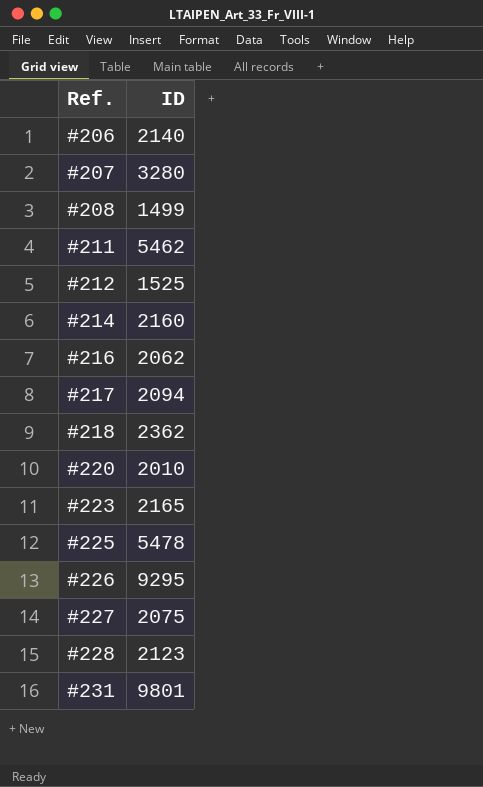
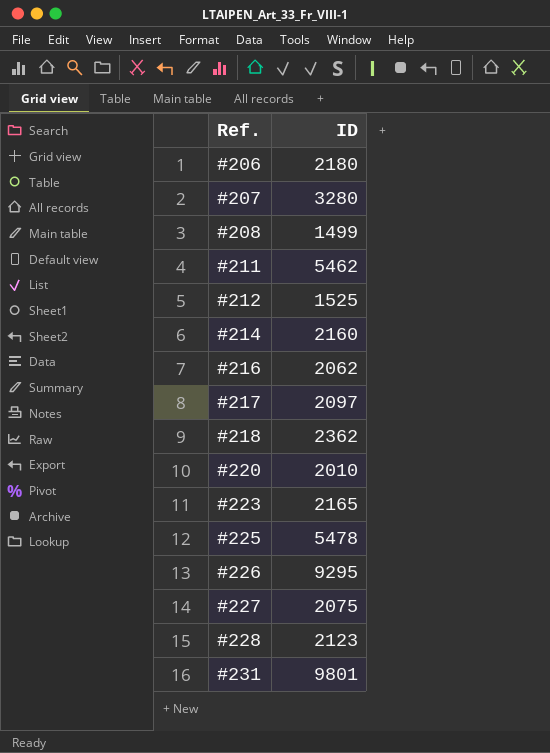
#206 | ID: 2140 -> 2180
#217 | ID: 2094 -> 2097

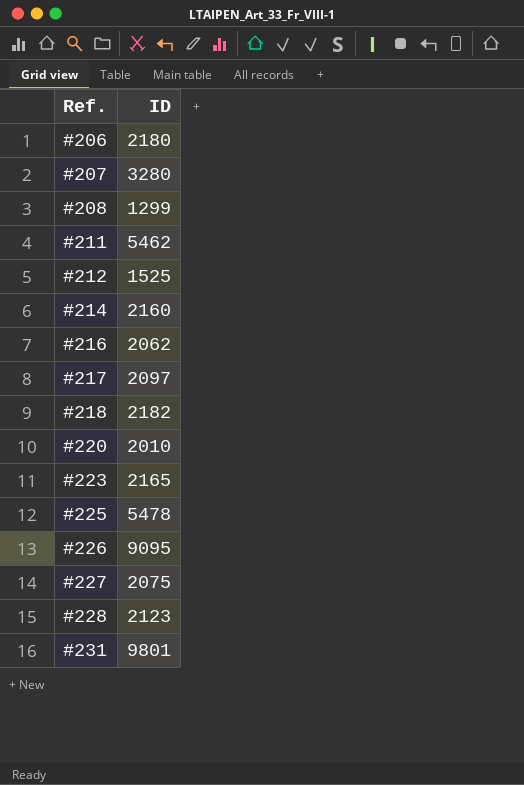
#208 | ID: 1499 -> 1299
#218 | ID: 2362 -> 2182
#226 | ID: 9295 -> 9095

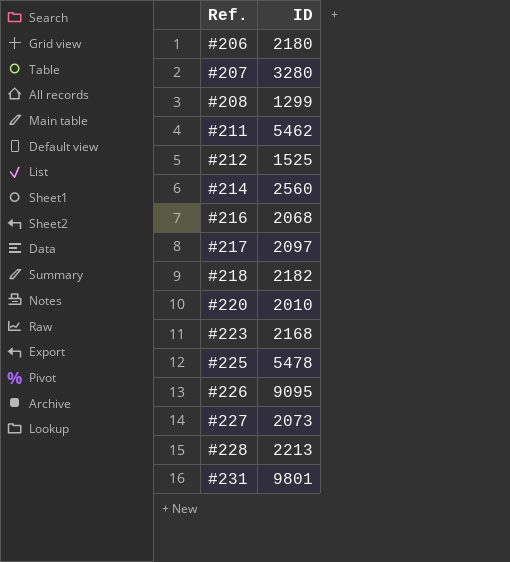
#214 | ID: 2160 -> 2560
#216 | ID: 2062 -> 2068
#223 | ID: 2165 -> 2168
#227 | ID: 2075 -> 2073
#228 | ID: 2123 -> 2213

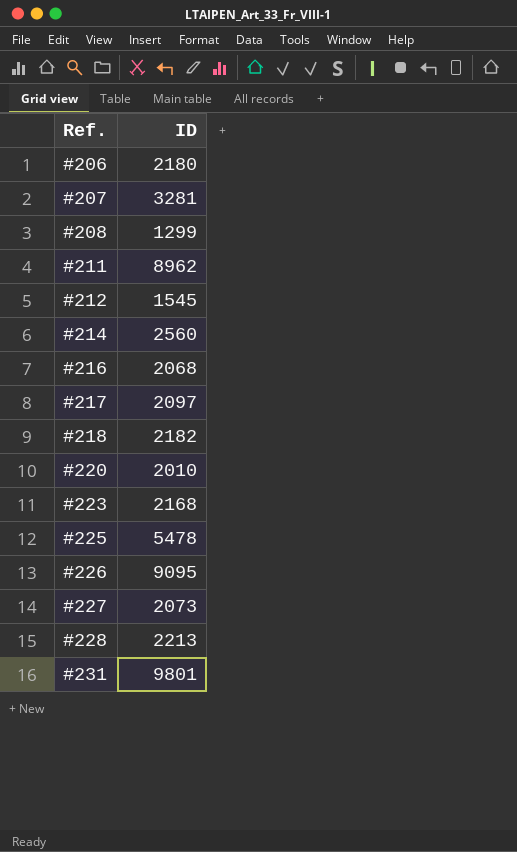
#207 | ID: 3280 -> 3281
#211 | ID: 5462 -> 8962
#212 | ID: 1525 -> 1545

